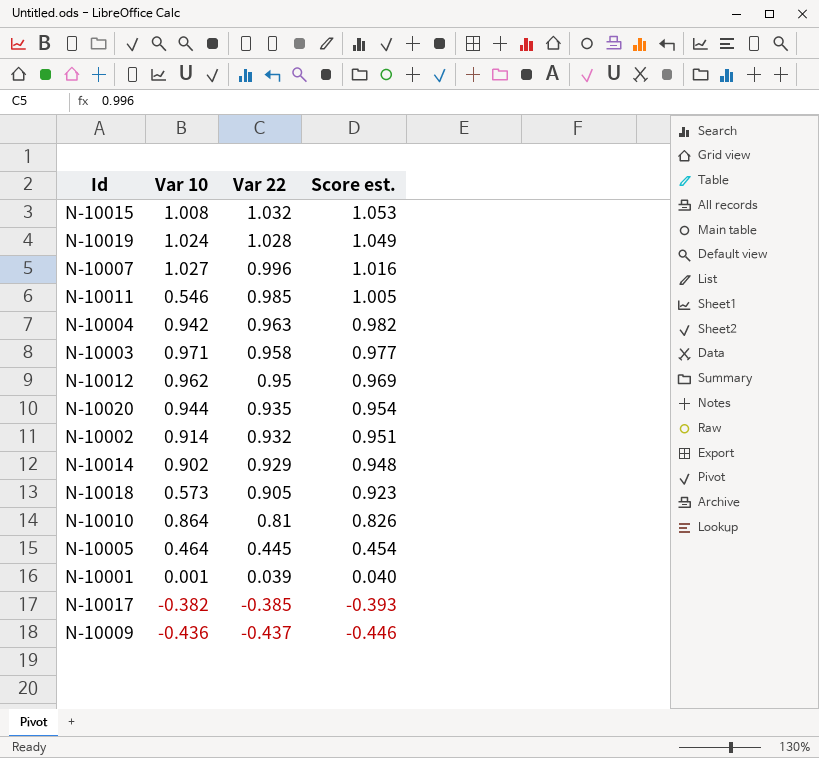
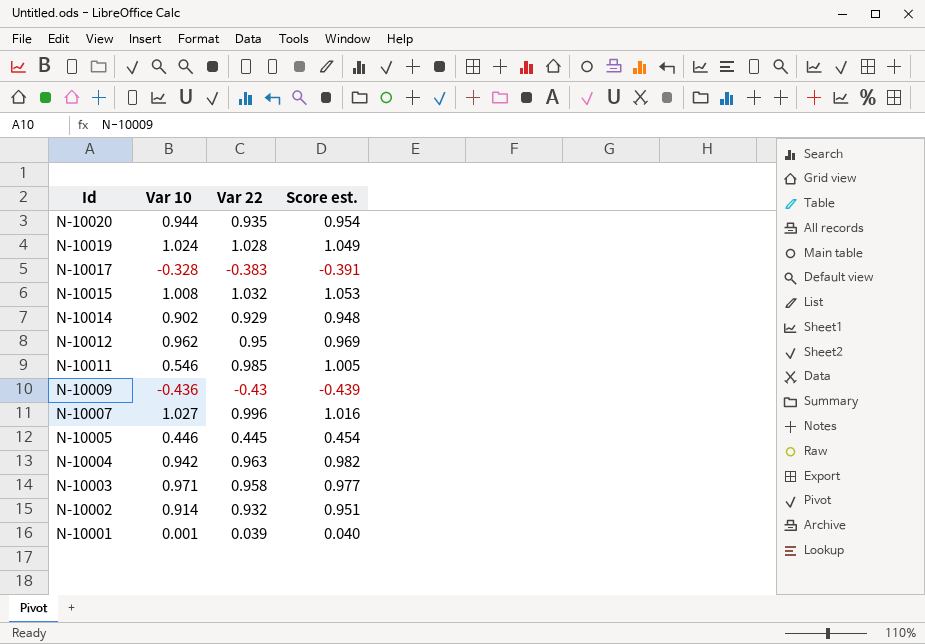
row order: Var 22 descending -> Id descending
row N-10018: 0.573 | 0.905 | 0.923 -> none
row N-10010: 0.864 | 0.81 | 0.826 -> none
N-10017 | Var 10: -0.382 -> -0.328
N-10017 | Var 22: -0.385 -> -0.383
N-10017 | Score est.: -0.393 -> -0.391
N-10009 | Var 22: -0.437 -> -0.43
N-10009 | Score est.: -0.446 -> -0.439
N-10005 | Var 10: 0.464 -> 0.446

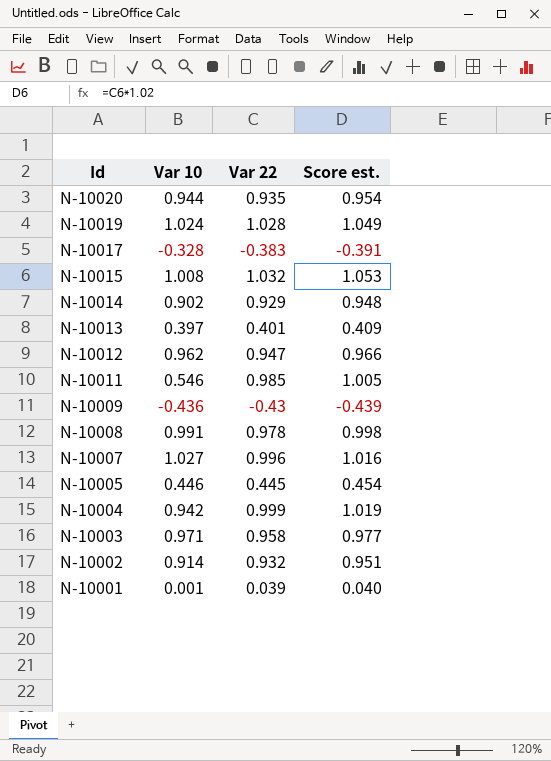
row N-10013: none -> 0.397 | 0.401 | 0.409
N-10012 | Var 22: 0.95 -> 0.947
N-10012 | Score est.: 0.969 -> 0.966
row N-10008: none -> 0.991 | 0.978 | 0.998
N-10004 | Var 22: 0.963 -> 0.999
N-10004 | Score est.: 0.982 -> 1.019

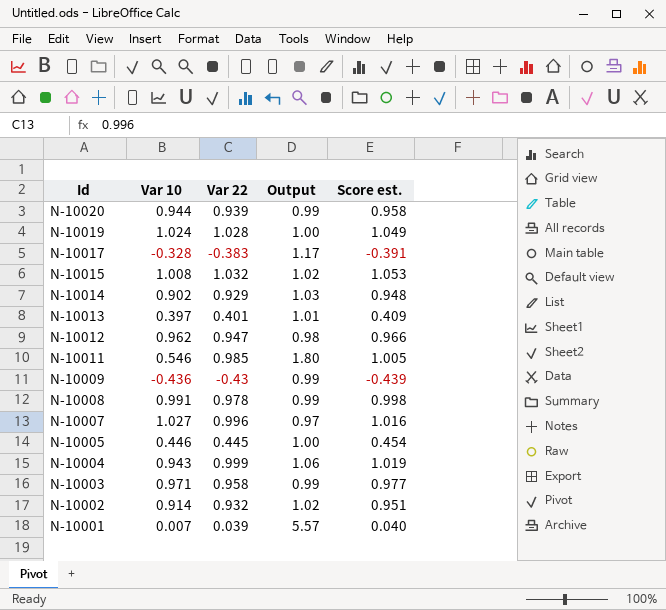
column Output | formula: none -> [Var 22] / [Var 10]
N-10020 | Var 22: 0.935 -> 0.939
N-10020 | Score est.: 0.954 -> 0.958
N-10004 | Var 10: 0.942 -> 0.943
N-10001 | Var 10: 0.001 -> 0.007

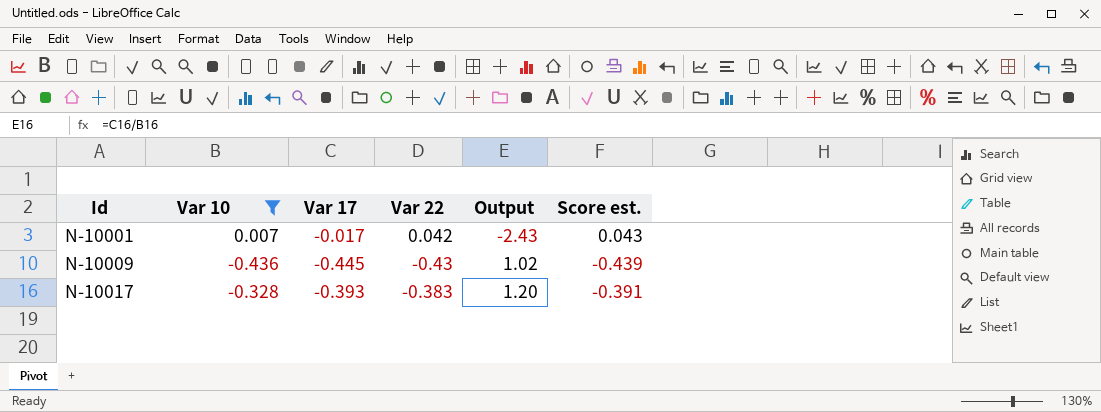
filter: none -> Var 10 <= 0.007
row order: Id descending -> Id ascending
column Var 17 | position: none -> 3
column Output | formula: [Var 22] / [Var 10] -> [Var 17] / [Var 10]
N-10001 | Var 22: 0.039 -> 0.042
N-10001 | Score est.: 0.040 -> 0.043

